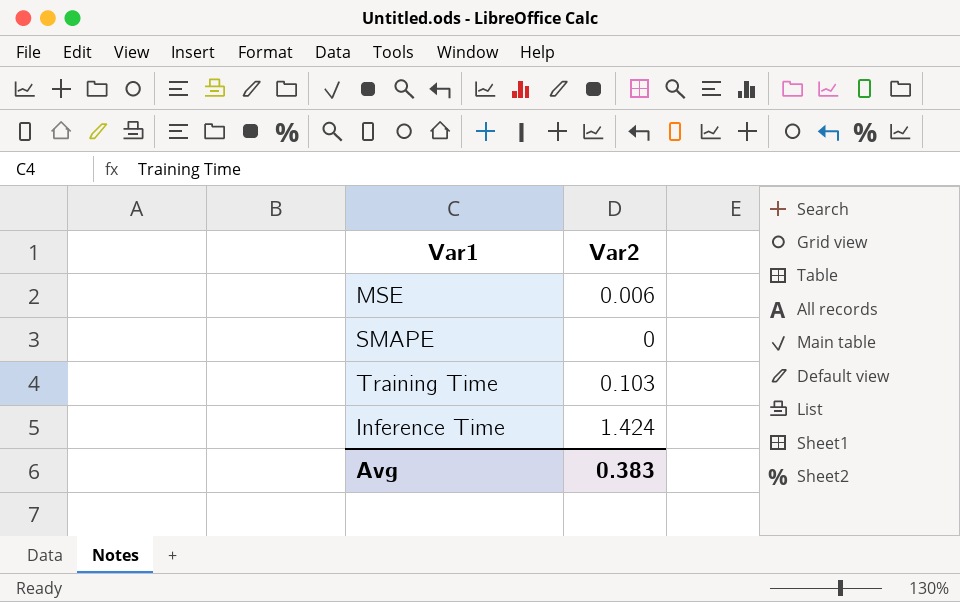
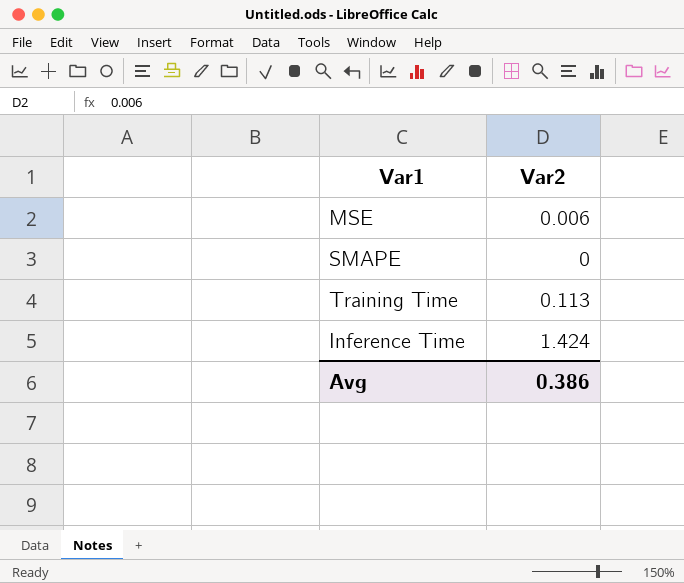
Training Time | Var2: 0.103 -> 0.113
Avg | Var2: 0.383 -> 0.386

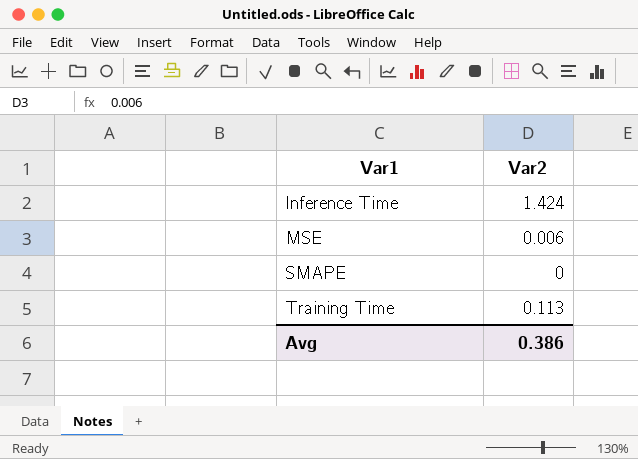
row order: none -> Var1 ascending

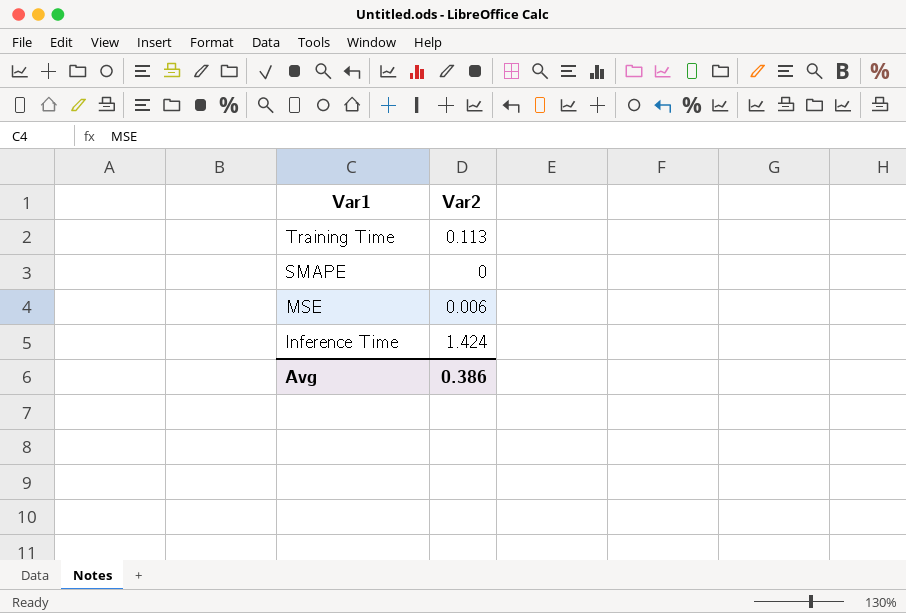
row order: Var1 ascending -> Var1 descending

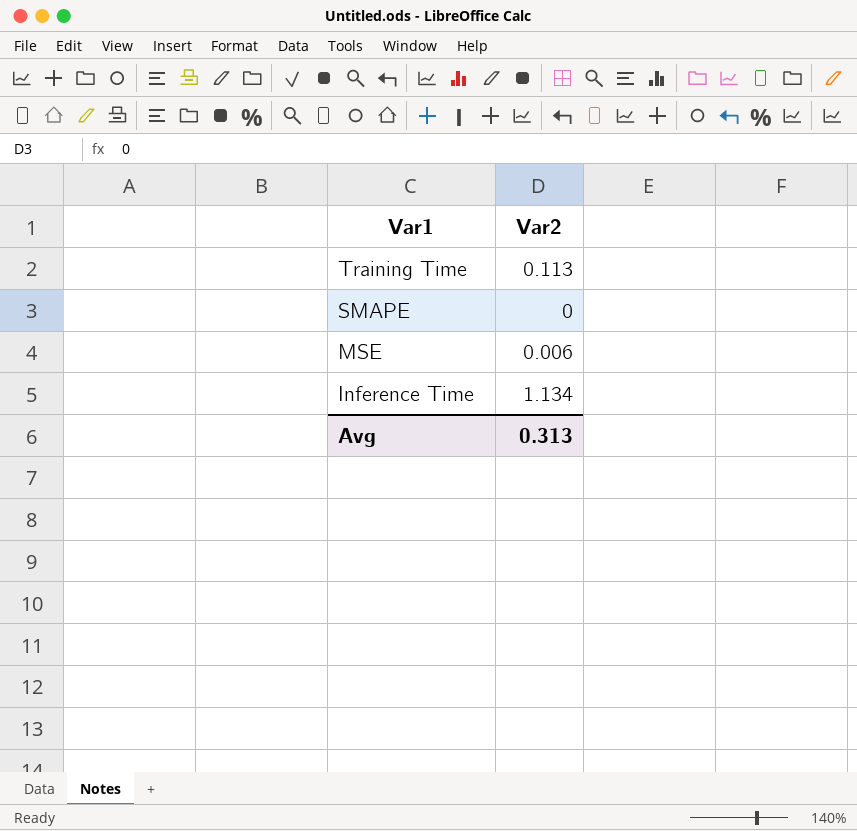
Inference Time | Var2: 1.424 -> 1.134
Avg | Var2: 0.386 -> 0.313

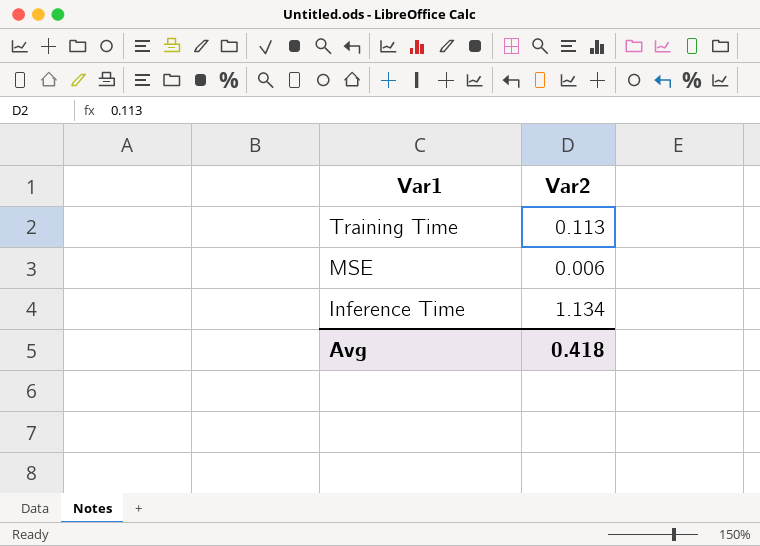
row SMAPE: 0 -> none
Avg | Var2: 0.313 -> 0.418

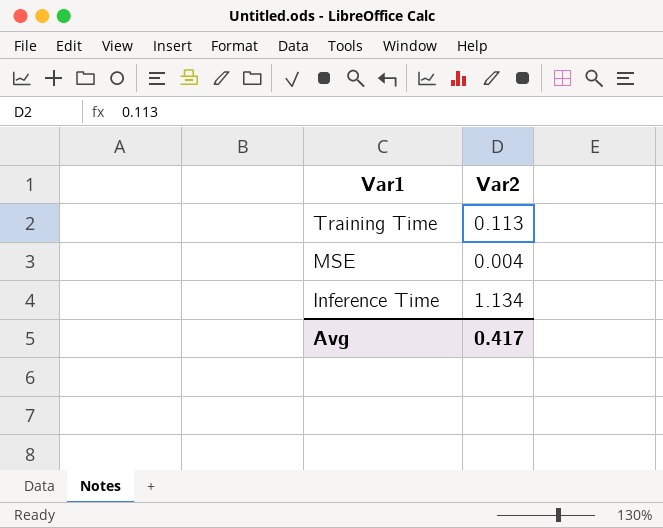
MSE | Var2: 0.006 -> 0.004
Avg | Var2: 0.418 -> 0.417

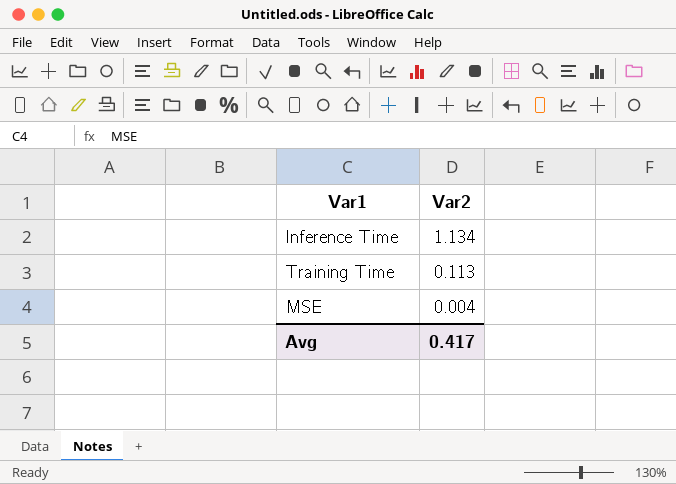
row order: Var1 descending -> Var2 descending

